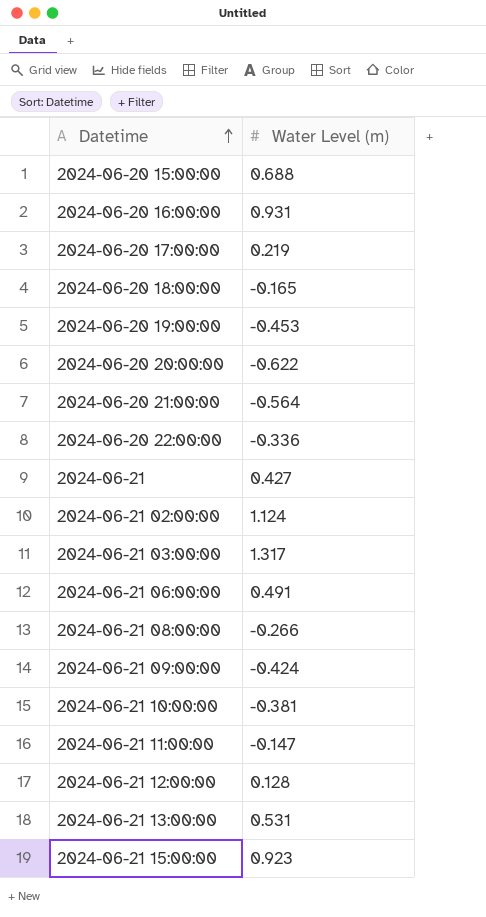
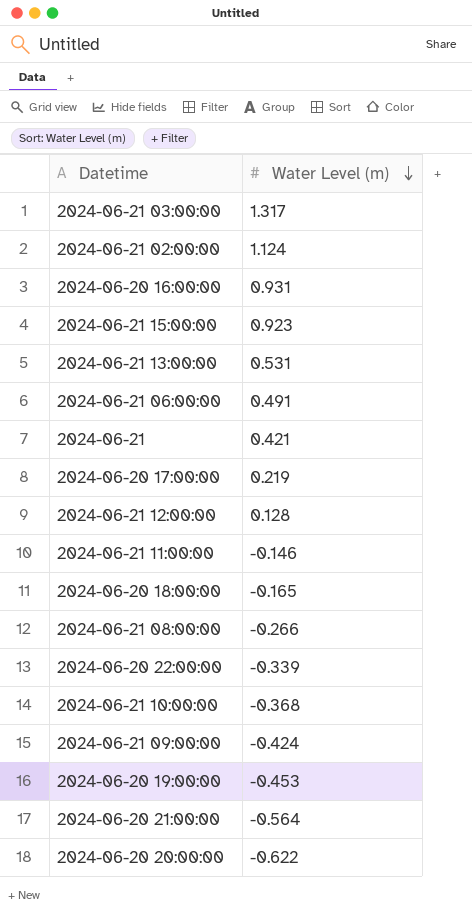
row order: Datetime ascending -> Water Level (m) descending
row 2024-06-20 15:00:00: 0.688 -> none
2024-06-21 | Water Level (m): 0.427 -> 0.421
2024-06-21 11:00:00 | Water Level (m): -0.147 -> -0.146
2024-06-20 22:00:00 | Water Level (m): -0.336 -> -0.339
2024-06-21 10:00:00 | Water Level (m): -0.381 -> -0.368

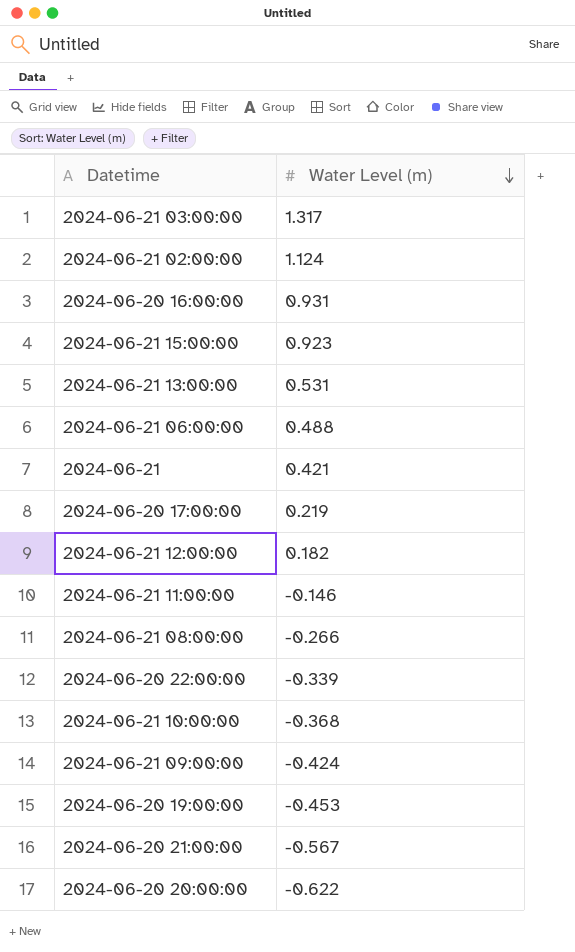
row 2024-06-20 18:00:00: -0.165 -> none
2024-06-21 06:00:00 | Water Level (m): 0.491 -> 0.488
2024-06-21 12:00:00 | Water Level (m): 0.128 -> 0.182
2024-06-20 21:00:00 | Water Level (m): -0.564 -> -0.567

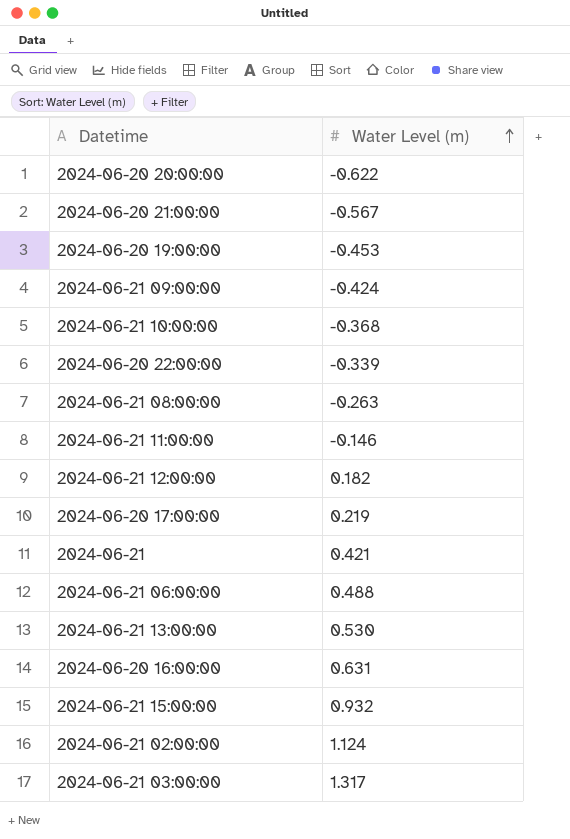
row order: Water Level (m) descending -> Water Level (m) ascending
2024-06-21 08:00:00 | Water Level (m): -0.266 -> -0.263
2024-06-21 13:00:00 | Water Level (m): 0.531 -> 0.530
2024-06-20 16:00:00 | Water Level (m): 0.931 -> 0.631
2024-06-21 15:00:00 | Water Level (m): 0.923 -> 0.932

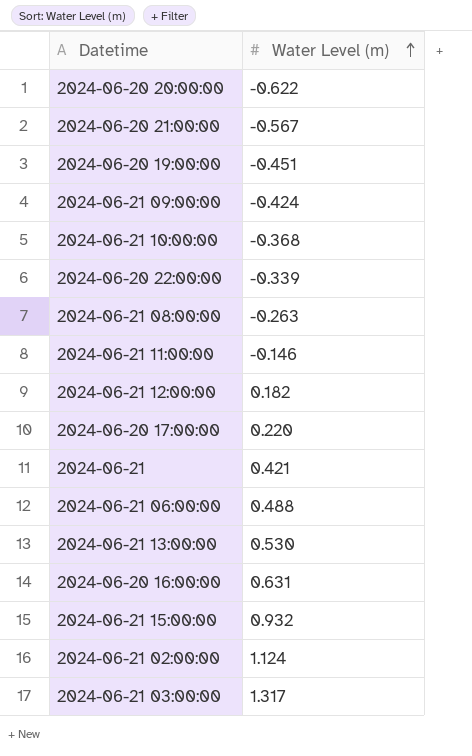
2024-06-20 19:00:00 | Water Level (m): -0.453 -> -0.451
2024-06-20 17:00:00 | Water Level (m): 0.219 -> 0.220

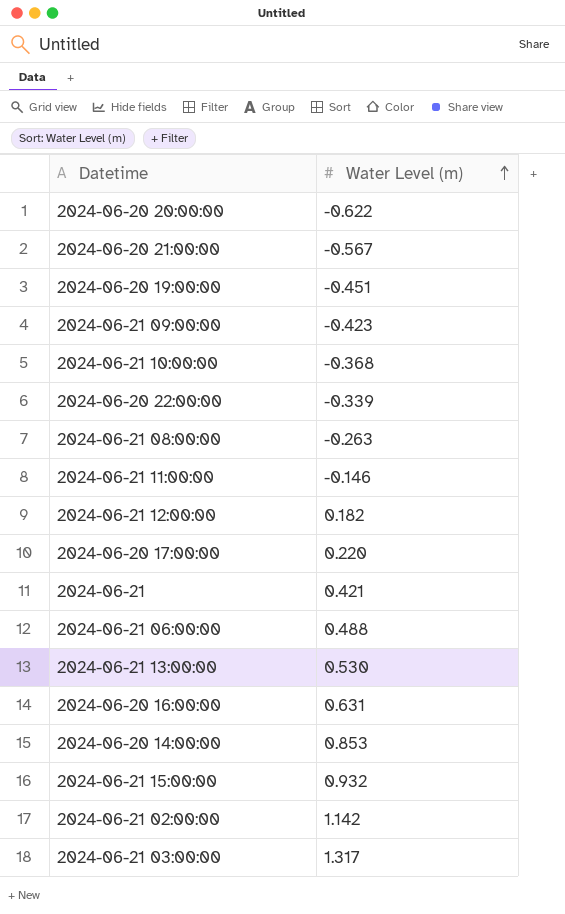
2024-06-21 09:00:00 | Water Level (m): -0.424 -> -0.423
row 2024-06-20 14:00:00: none -> 0.853
2024-06-21 02:00:00 | Water Level (m): 1.124 -> 1.142

